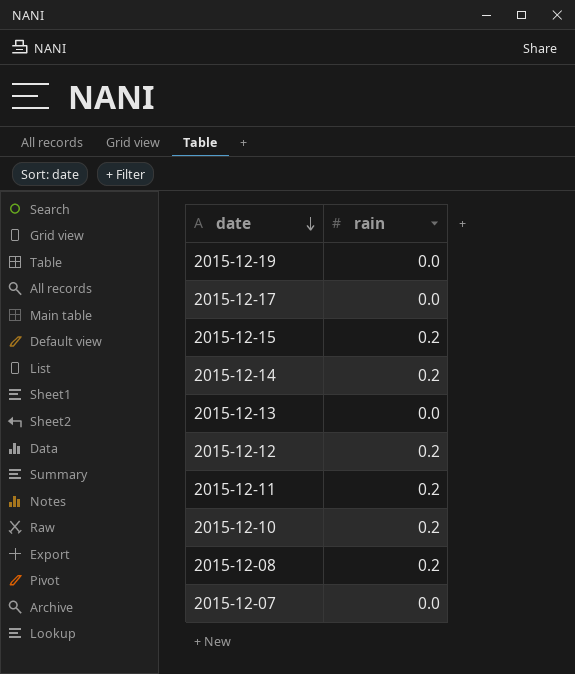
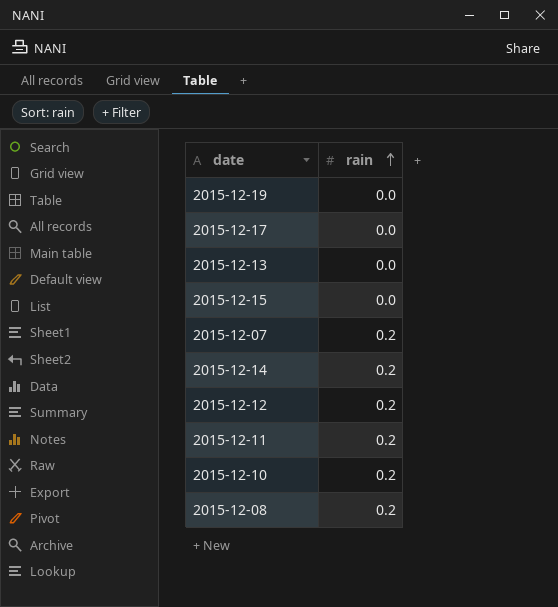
row order: date descending -> rain ascending
2015-12-15 | rain: 0.2 -> 0.0
2015-12-07 | rain: 0.0 -> 0.2

